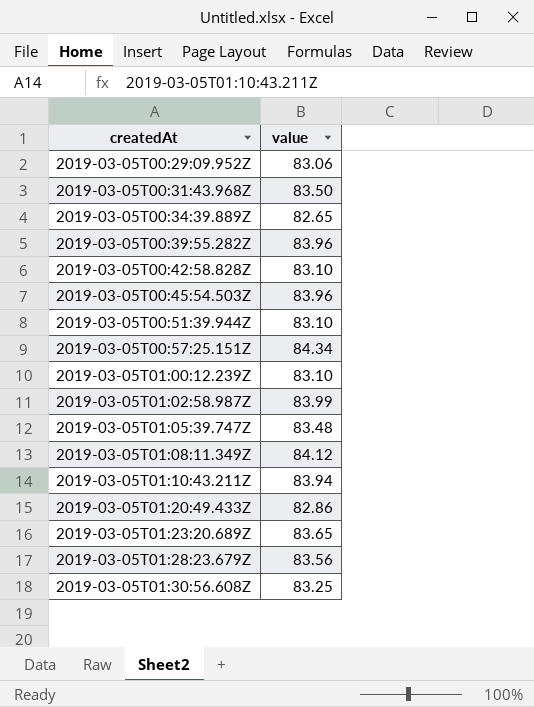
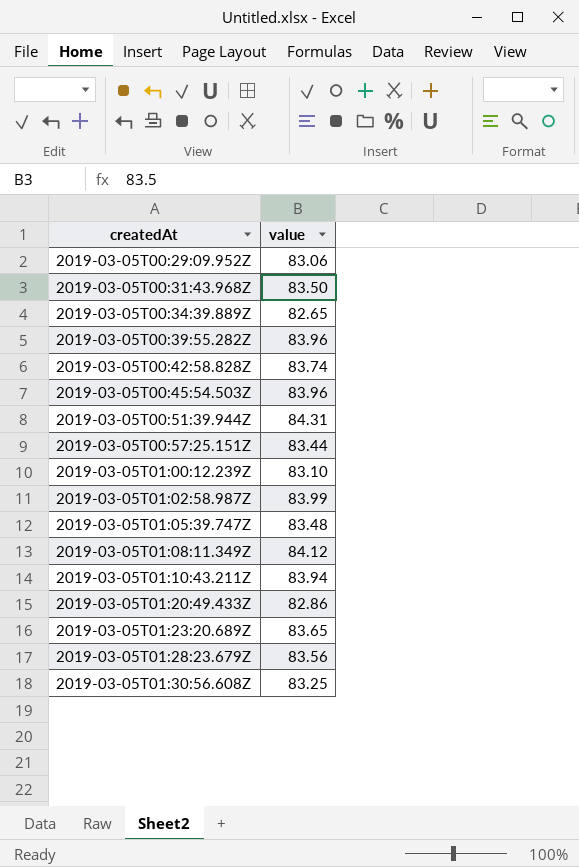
2019-03-05T00:42:58.828Z | value: 83.10 -> 83.74
2019-03-05T00:51:39.944Z | value: 83.10 -> 84.31
2019-03-05T00:57:25.151Z | value: 84.34 -> 83.44

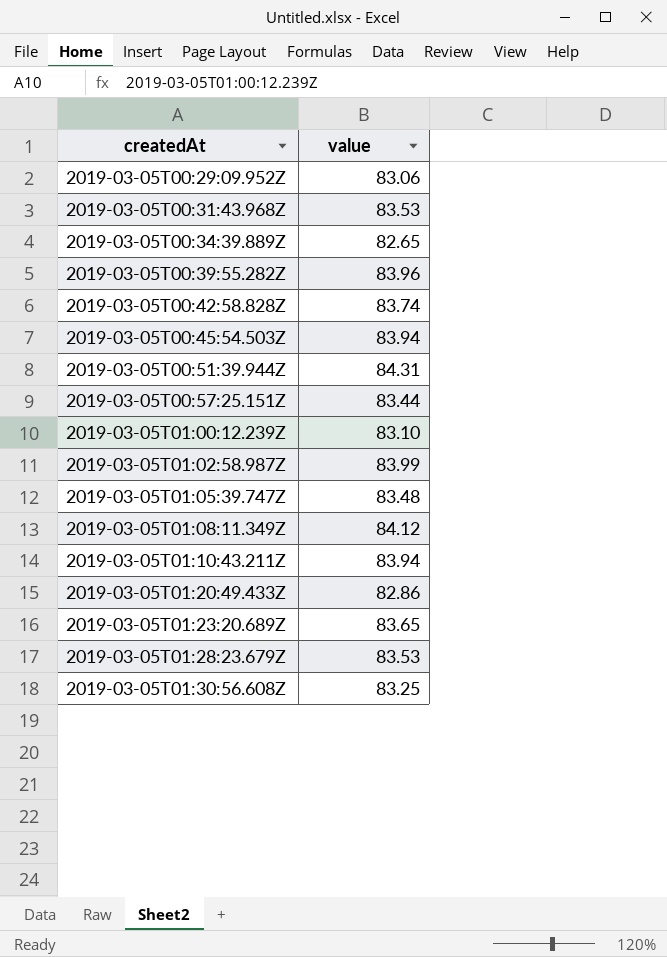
2019-03-05T00:31:43.968Z | value: 83.50 -> 83.53
2019-03-05T00:45:54.503Z | value: 83.96 -> 83.94
2019-03-05T01:28:23.679Z | value: 83.56 -> 83.53

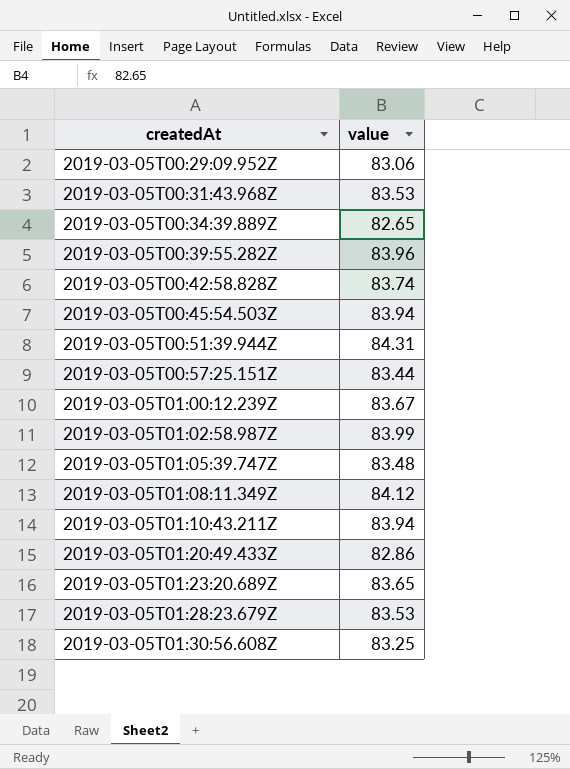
2019-03-05T01:00:12.239Z | value: 83.10 -> 83.67

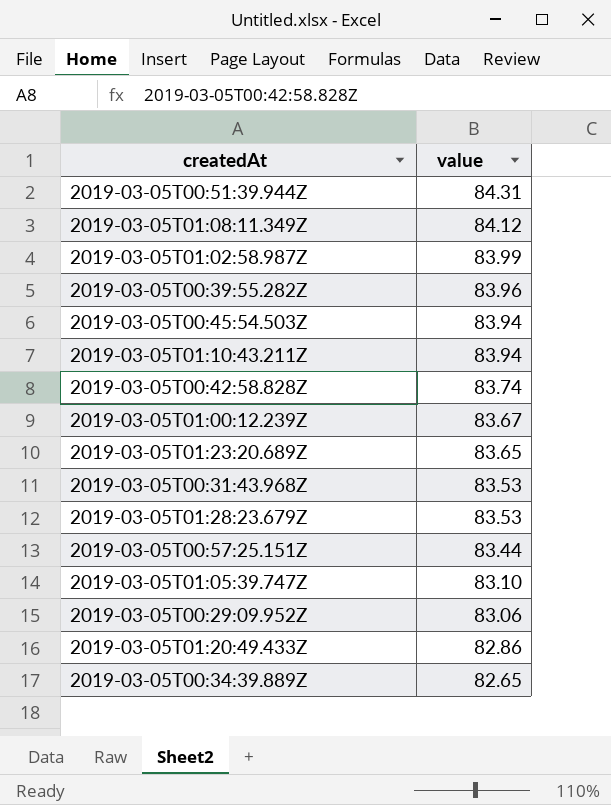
row order: createdAt ascending -> value descending
row 2019-03-05T01:30:56.608Z: 83.25 -> none
2019-03-05T01:05:39.747Z | value: 83.48 -> 83.10

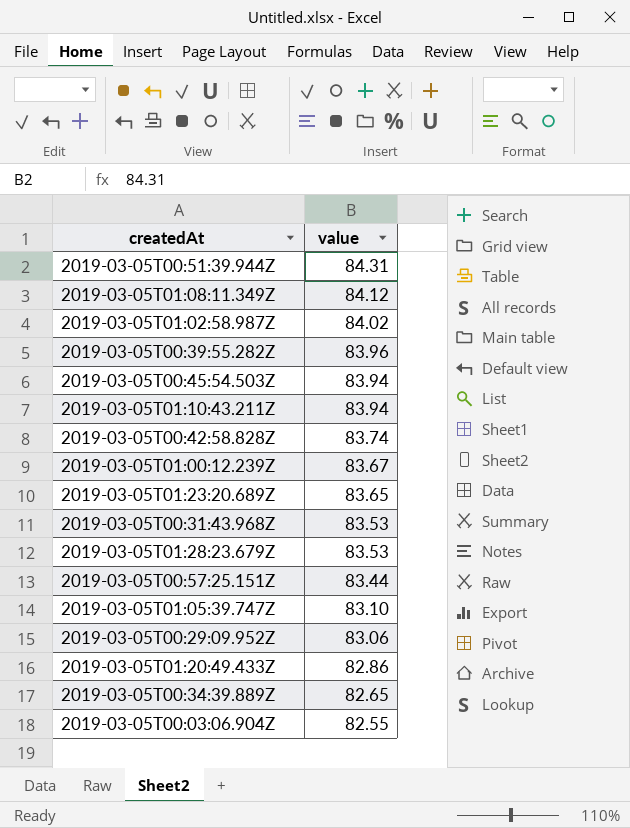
2019-03-05T01:02:58.987Z | value: 83.99 -> 84.02
row 2019-03-05T00:03:06.904Z: none -> 82.55

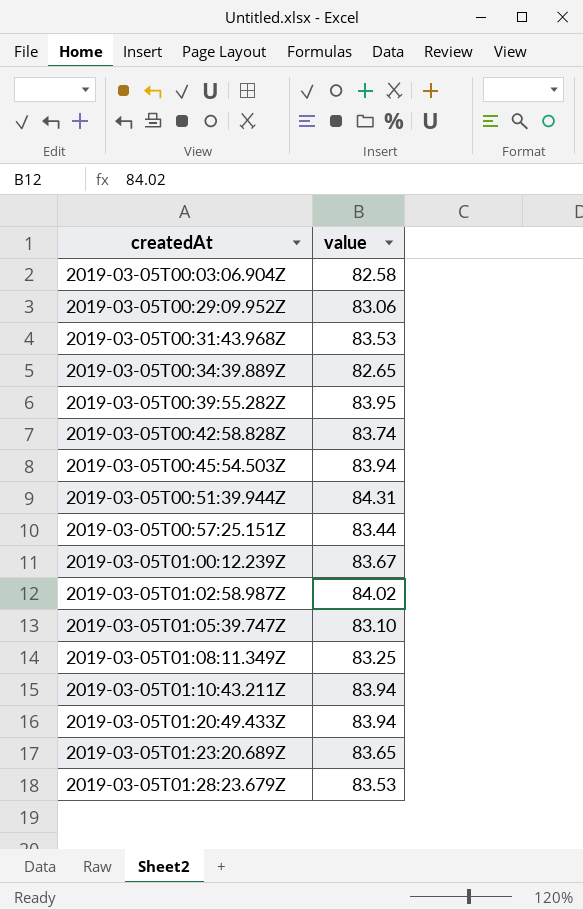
row order: value descending -> createdAt ascending
2019-03-05T00:03:06.904Z | value: 82.55 -> 82.58
2019-03-05T00:39:55.282Z | value: 83.96 -> 83.95
2019-03-05T01:08:11.349Z | value: 84.12 -> 83.25
2019-03-05T01:20:49.433Z | value: 82.86 -> 83.94

